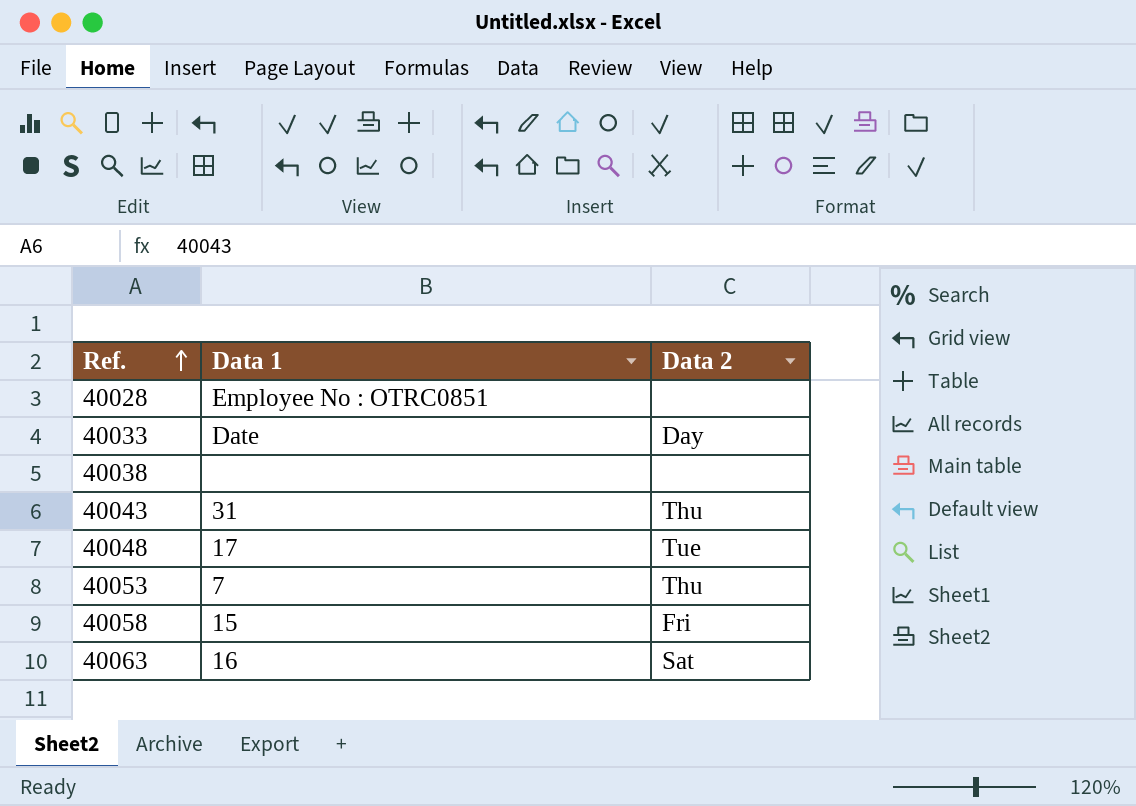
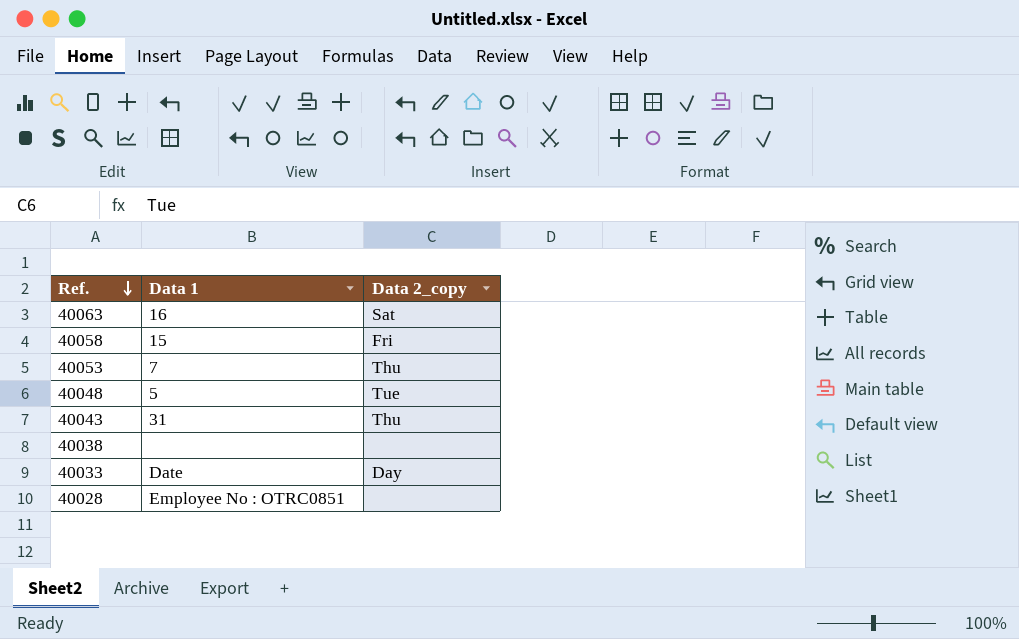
row order: Ref. ascending -> Ref. descending
column name: Data 2 -> Data 2_copy
40048 | Data 1: 17 -> 5

